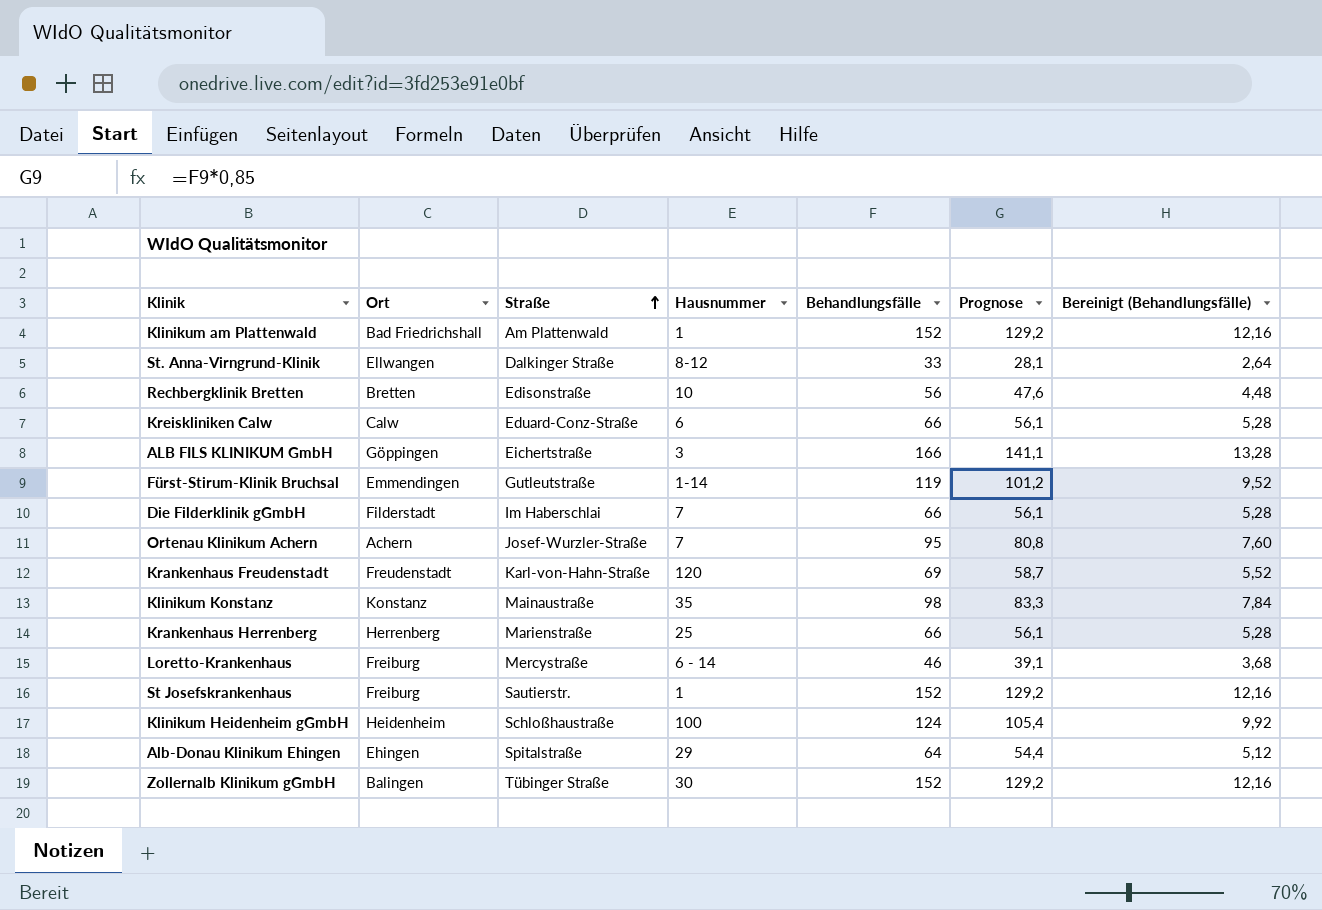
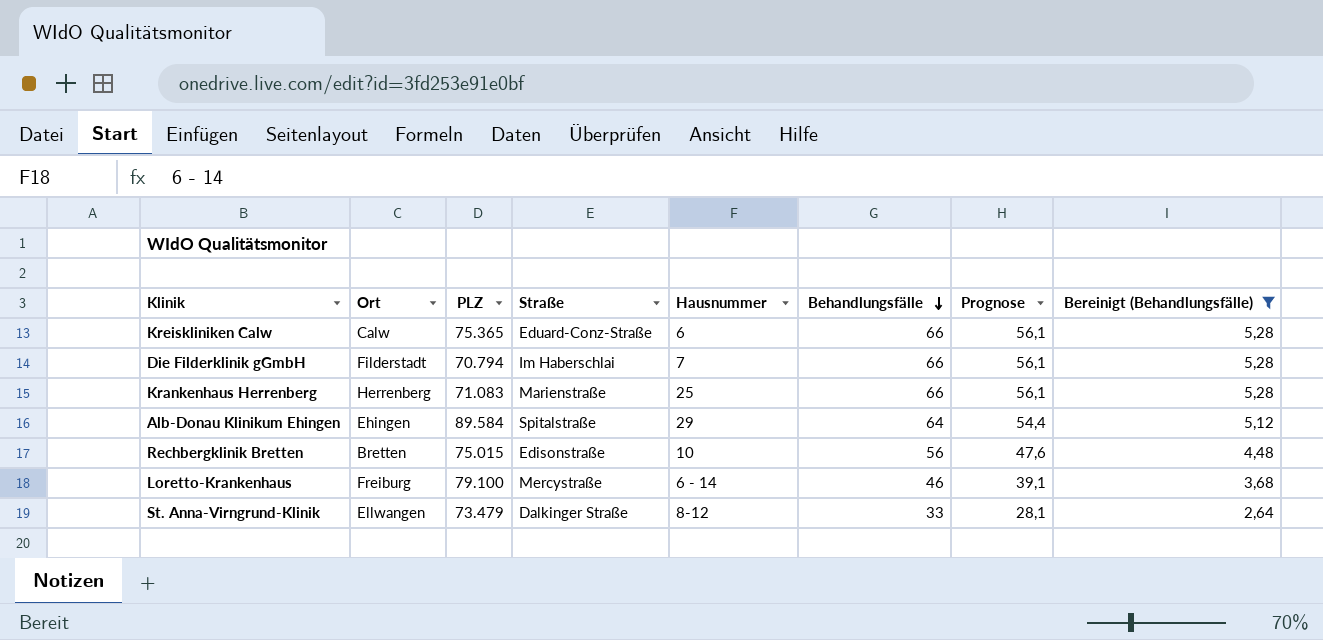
filter: none -> Bereinigt (Behandlungsfälle) <= 5,28
row order: Straße ascending -> Behandlungsfälle descending
column PLZ | position: none -> 3

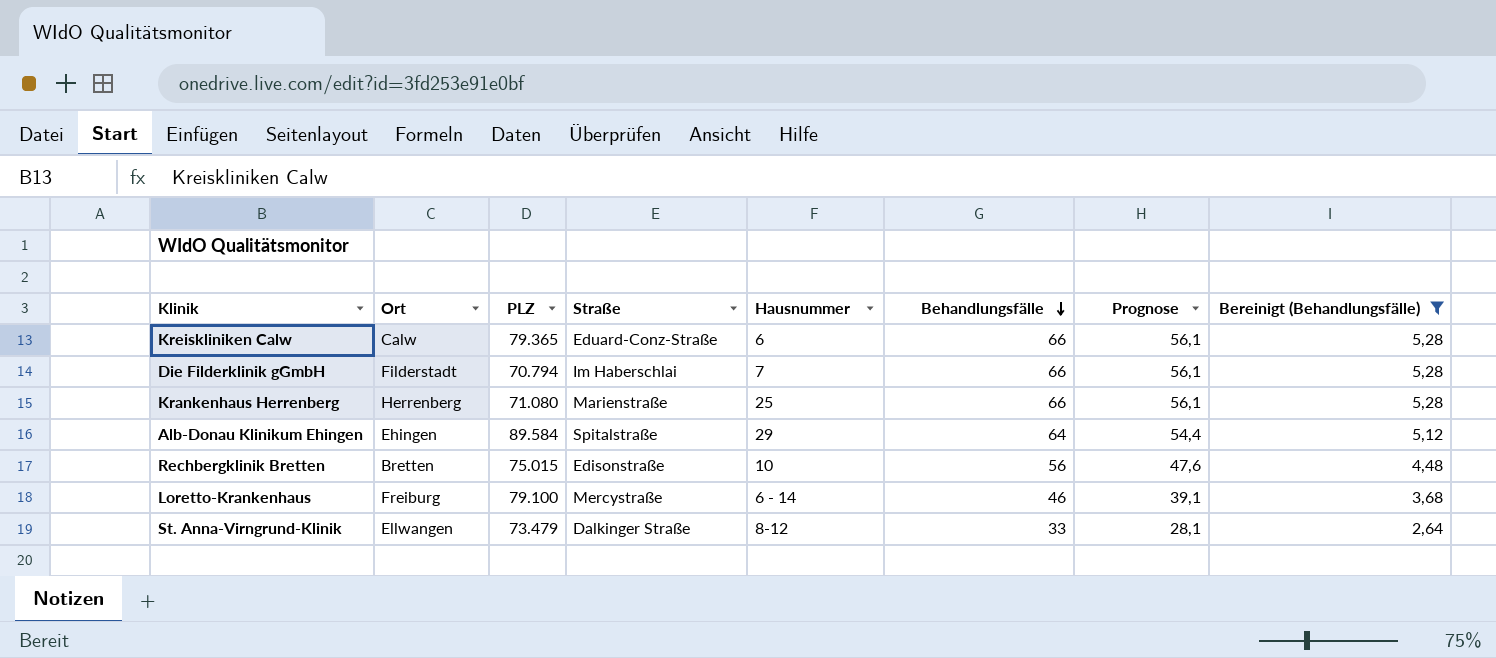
Kreiskliniken Calw | PLZ: 75.365 -> 79.365
Krankenhaus Herrenberg | PLZ: 71.083 -> 71.080

